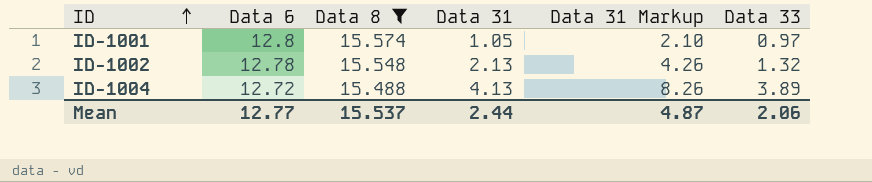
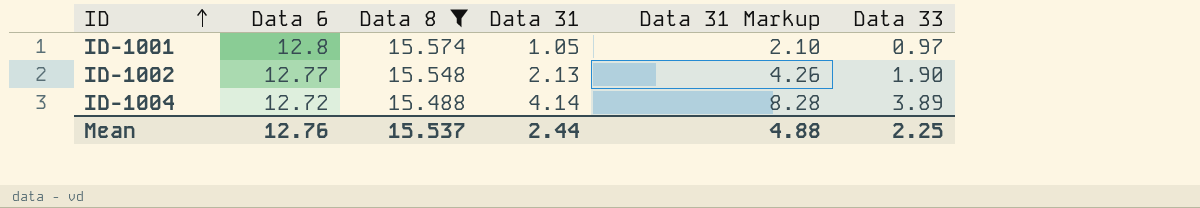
ID-1002 | Data 6: 12.78 -> 12.77
ID-1002 | Data 33: 1.32 -> 1.90
ID-1004 | Data 31: 4.13 -> 4.14
ID-1004 | Data 31 Markup: 8.26 -> 8.28
Mean | Data 6: 12.77 -> 12.76
Mean | Data 31 Markup: 4.87 -> 4.88
Mean | Data 33: 2.06 -> 2.25

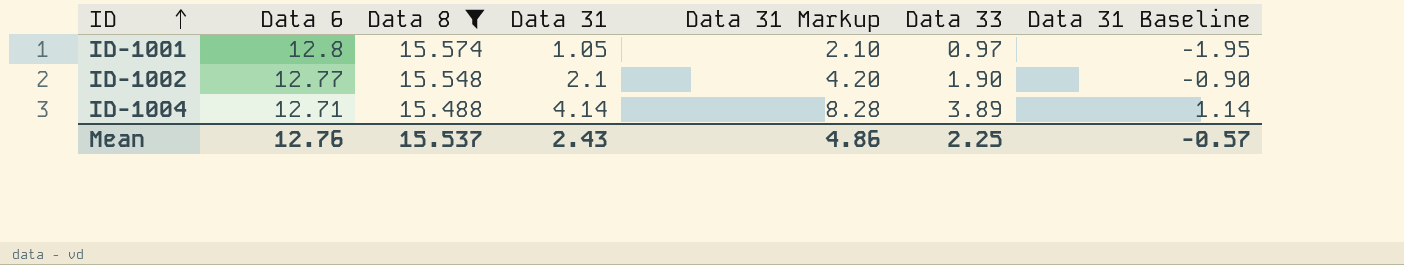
column Data 31 Baseline | formula: none -> [Data 31] - 3
ID-1002 | Data 31: 2.13 -> 2.1
ID-1002 | Data 31 Markup: 4.26 -> 4.20
ID-1004 | Data 6: 12.72 -> 12.71
Mean | Data 31: 2.44 -> 2.43
Mean | Data 31 Markup: 4.88 -> 4.86

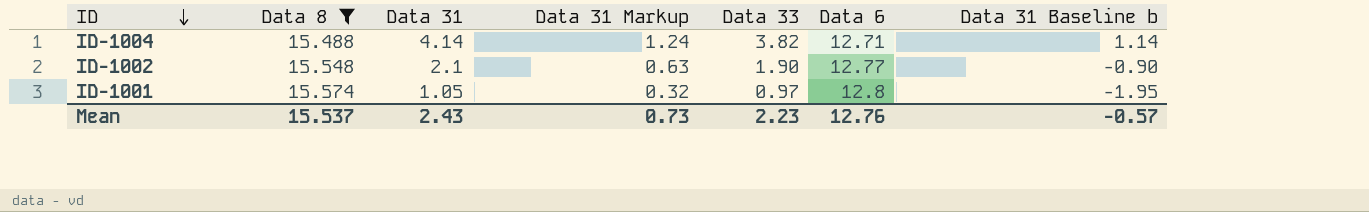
row order: ID ascending -> ID descending
column Data 31 Markup | formula: [Data 31] * 2 -> [Data 31] * 0.3
column Data 6 | position: 2 -> 6
column name: Data 31 Baseline -> Data 31 Baseline b
ID-1004 | Data 33: 3.89 -> 3.82
Mean | Data 31 Markup: 4.86 -> 0.73
Mean | Data 33: 2.25 -> 2.23

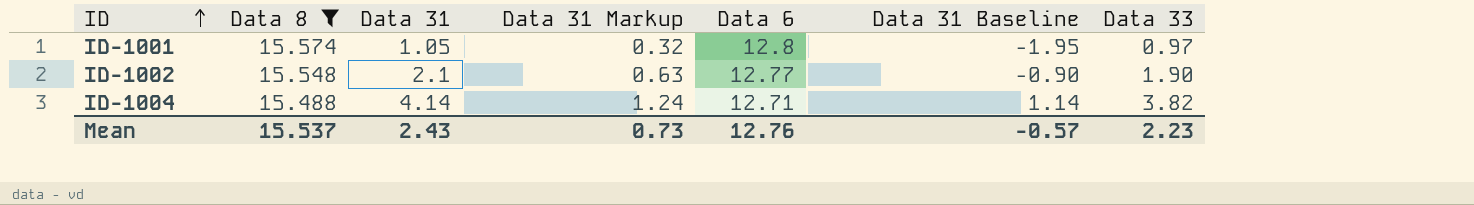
row order: ID descending -> ID ascending
column name: Data 31 Baseline b -> Data 31 Baseline
column Data 33 | position: 5 -> 7

